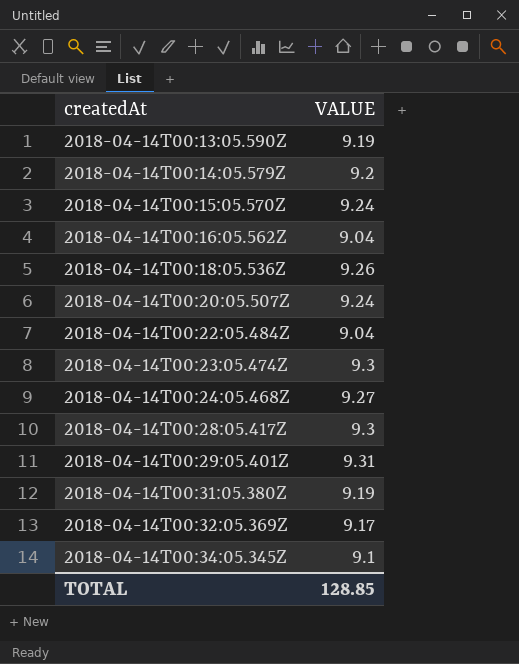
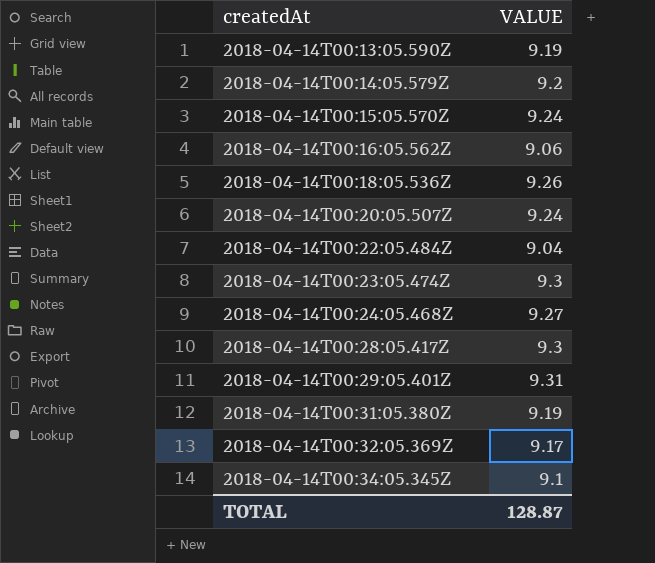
2018-04-14T00:16:05.562Z | VALUE: 9.04 -> 9.06
TOTAL | VALUE: 128.85 -> 128.87

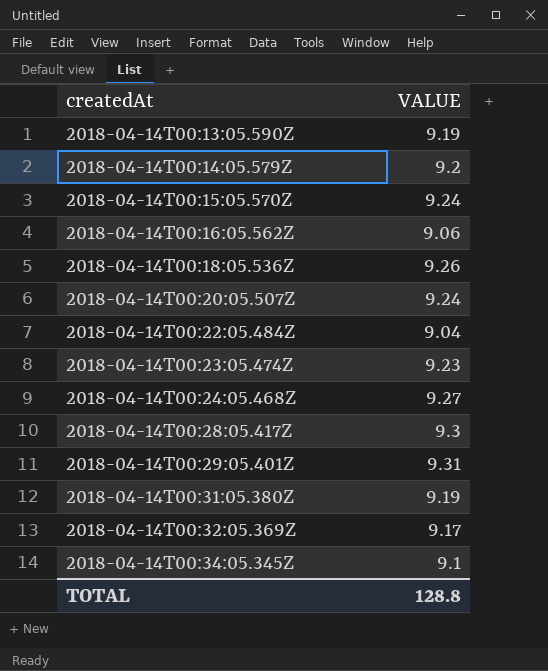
2018-04-14T00:23:05.474Z | VALUE: 9.3 -> 9.23
TOTAL | VALUE: 128.87 -> 128.8

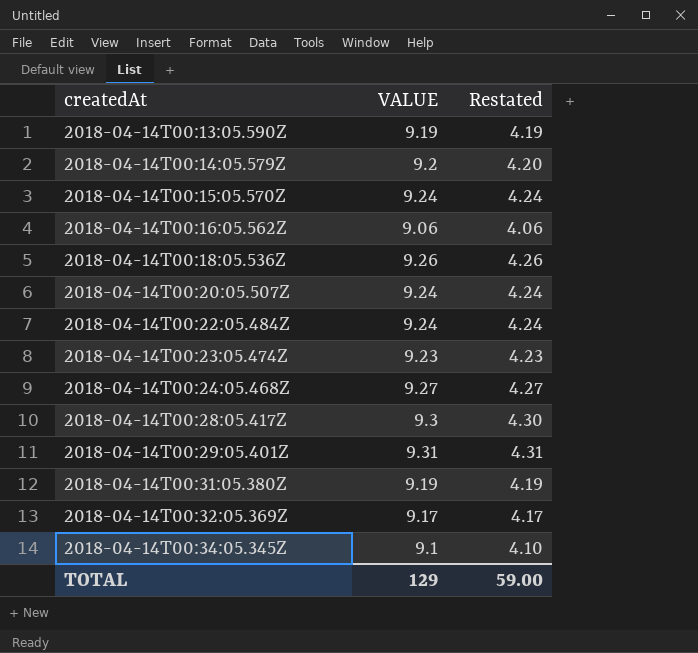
column Restated | formula: none -> [VALUE] - 5
2018-04-14T00:22:05.484Z | VALUE: 9.04 -> 9.24
TOTAL | VALUE: 128.8 -> 129

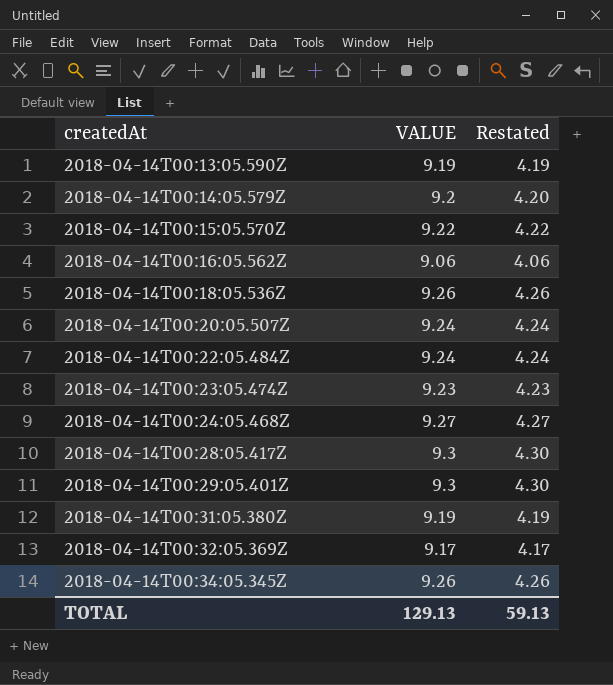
2018-04-14T00:15:05.570Z | VALUE: 9.24 -> 9.22
2018-04-14T00:15:05.570Z | Restated: 4.24 -> 4.22
2018-04-14T00:29:05.401Z | VALUE: 9.31 -> 9.3
2018-04-14T00:29:05.401Z | Restated: 4.31 -> 4.30
2018-04-14T00:34:05.345Z | VALUE: 9.1 -> 9.26
2018-04-14T00:34:05.345Z | Restated: 4.10 -> 4.26
TOTAL | VALUE: 129 -> 129.13
TOTAL | Restated: 59.00 -> 59.13

